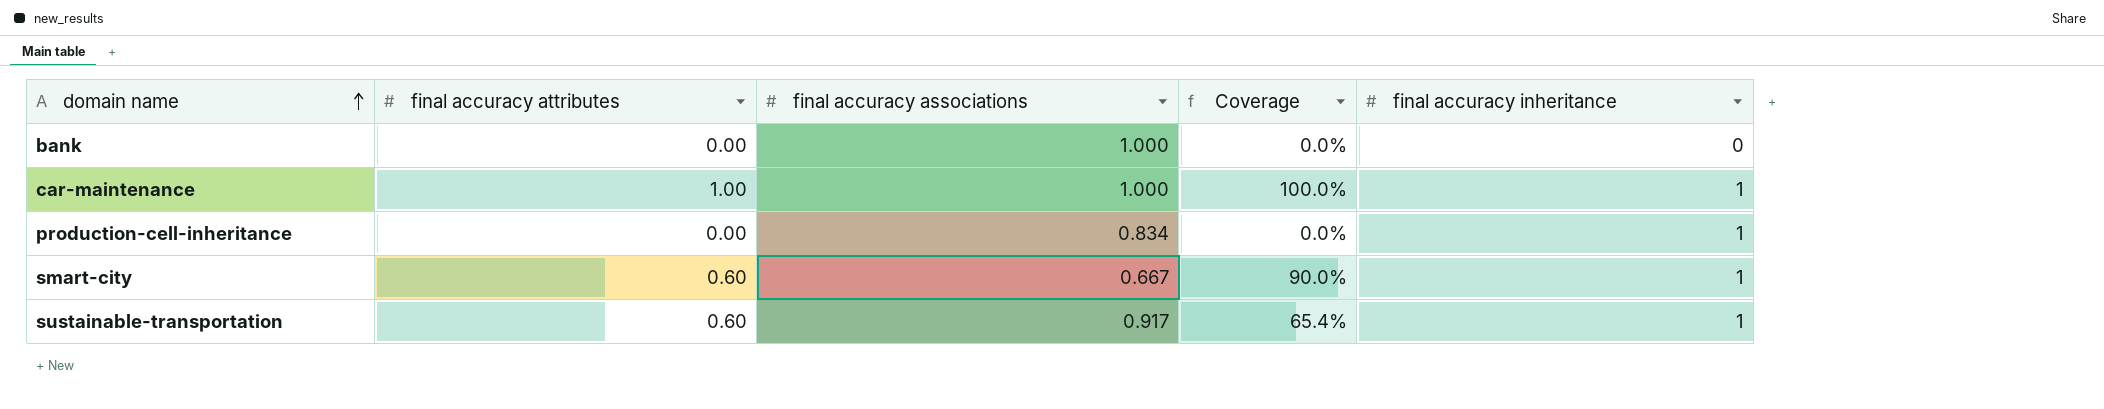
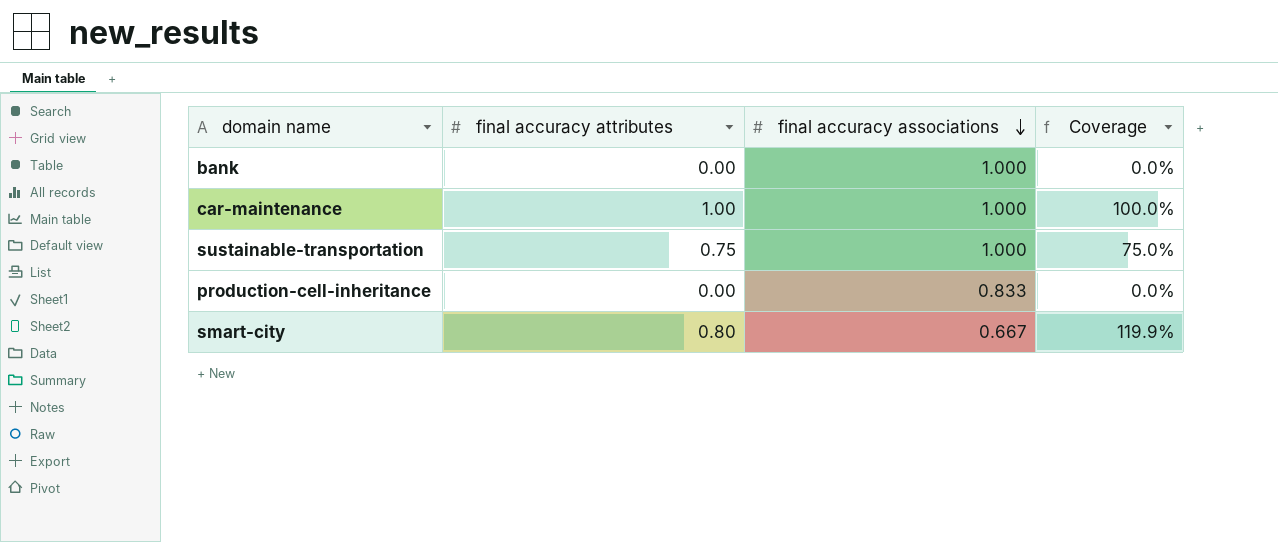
row order: domain name ascending -> final accuracy associations descending
column final accuracy inheritance | position: 5 -> none
sustainable-transportation | final accuracy attributes: 0.60 -> 0.75
sustainable-transportation | final accuracy associations: 0.917 -> 1.000
sustainable-transportation | Coverage: 65.4% -> 75.0%
production-cell-inheritance | final accuracy associations: 0.834 -> 0.833
smart-city | final accuracy attributes: 0.60 -> 0.80
smart-city | Coverage: 90.0% -> 119.9%

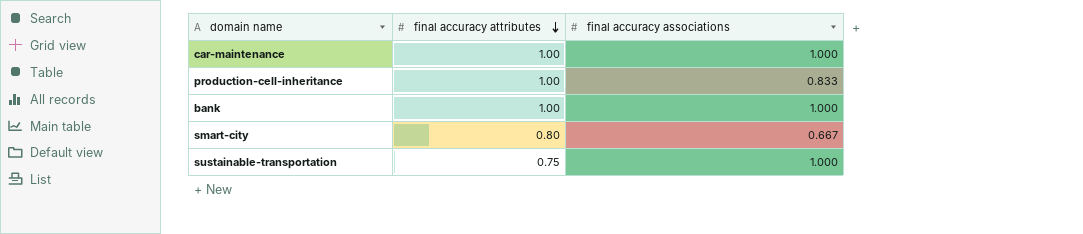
row order: final accuracy associations descending -> final accuracy attributes descending
column Coverage | formula: [final accuracy attributes] / [final accuracy associations] -> none
production-cell-inheritance | final accuracy attributes: 0.00 -> 1.00
bank | final accuracy attributes: 0.00 -> 1.00

